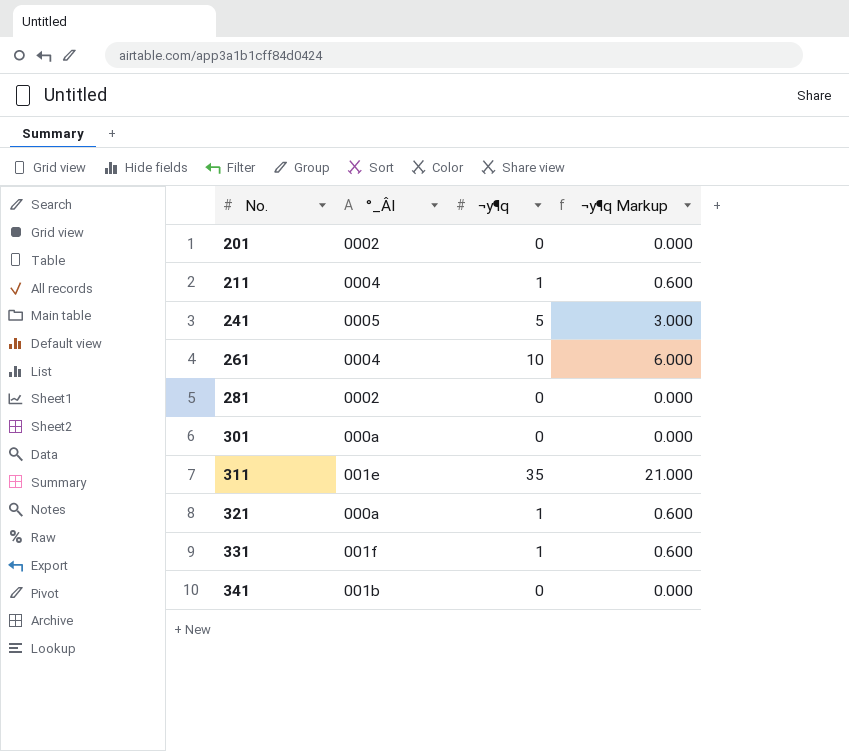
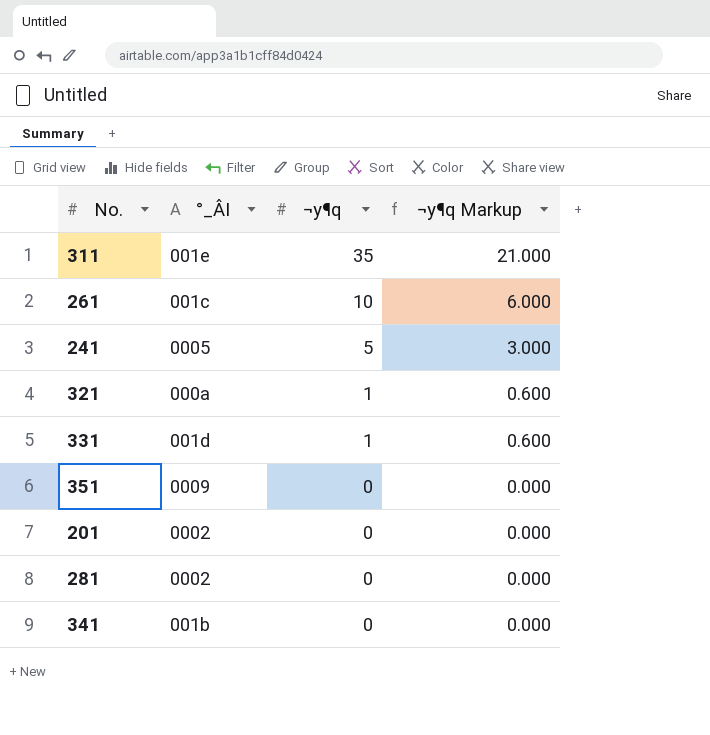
row order: No. ascending -> ¬y¶q descending
row 211: 0004 | 1 | 0.600 -> none
row 301: 000a | 0 | 0.000 -> none
261 | °_ÂI: 0004 -> 001c
331 | °_ÂI: 001f -> 001d
row 351: none -> 0009 | 0 | 0.000

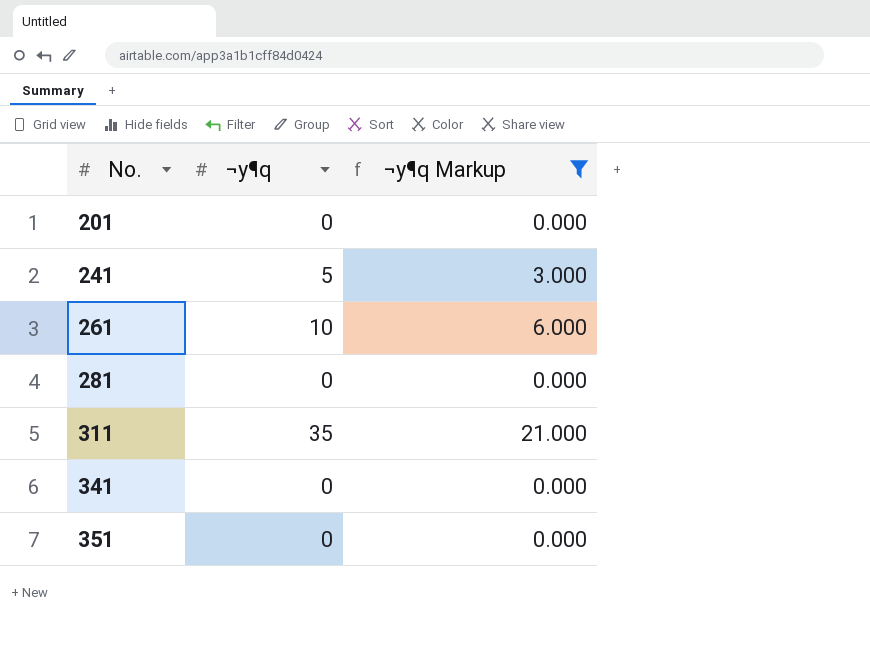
filter: none -> ¬y¶q Markup != 0.600
row order: ¬y¶q descending -> No. ascending
column °_ÂI | position: 2 -> none

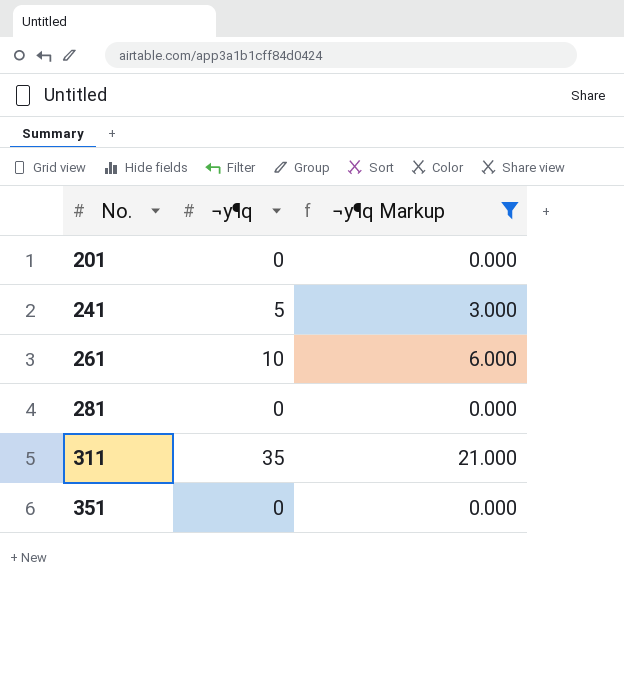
row 341: 0 | 0.000 -> none

